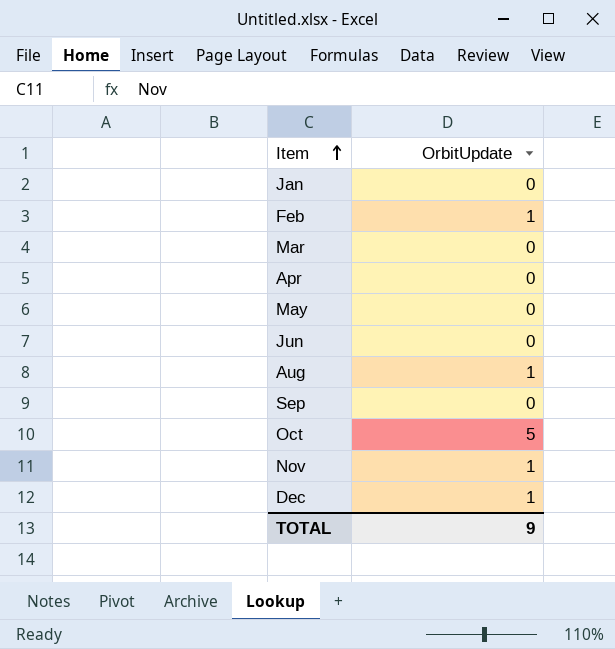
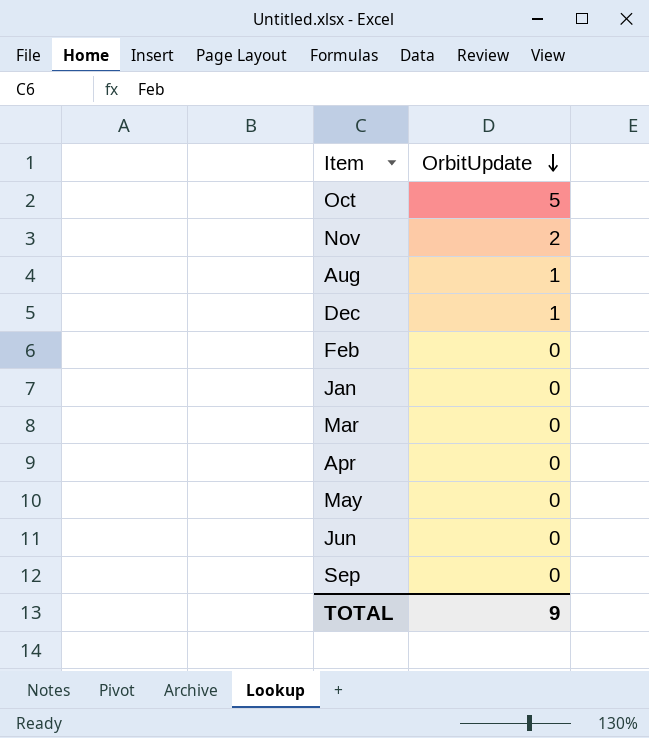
row order: Item ascending -> OrbitUpdate descending
Nov | OrbitUpdate: 1 -> 2
Feb | OrbitUpdate: 1 -> 0

